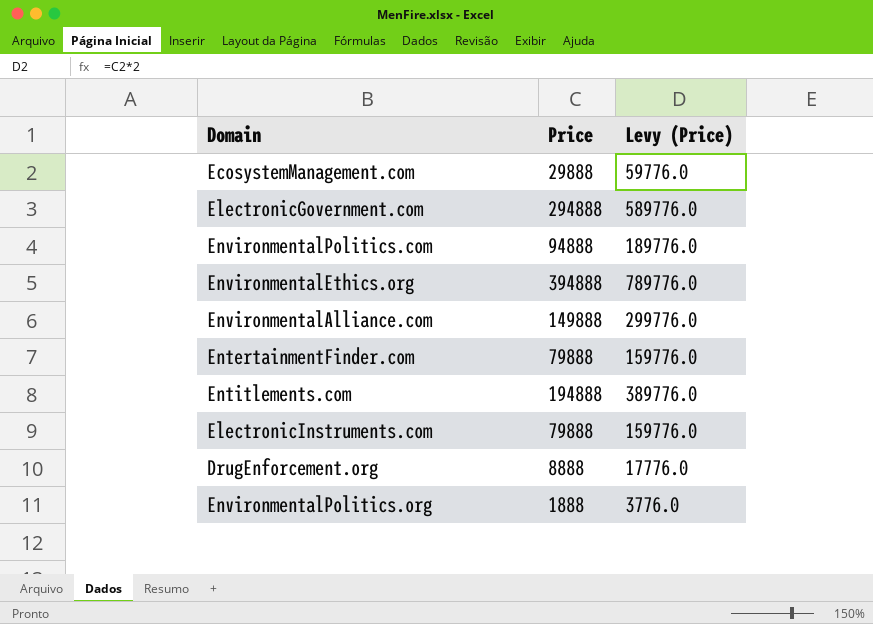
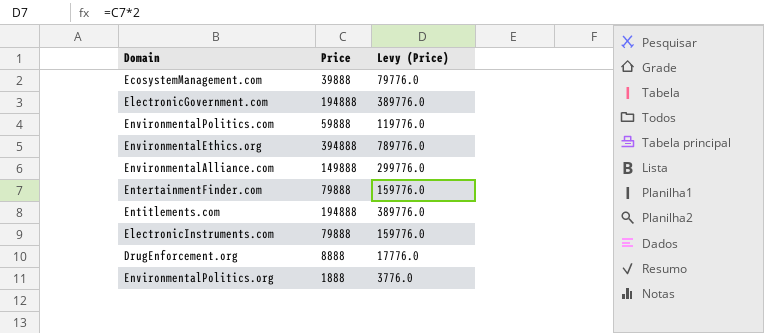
EcosystemManagement.com | Price: 29888 -> 39888
EcosystemManagement.com | Levy (Price): 59776.0 -> 79776.0
ElectronicGovernment.com | Price: 294888 -> 194888
ElectronicGovernment.com | Levy (Price): 589776.0 -> 389776.0
EnvironmentalPolitics.com | Price: 94888 -> 59888
EnvironmentalPolitics.com | Levy (Price): 189776.0 -> 119776.0

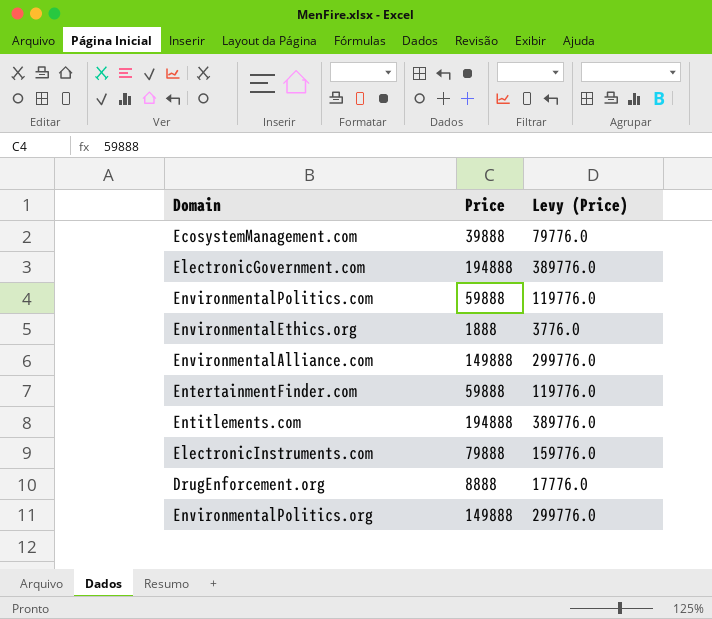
EnvironmentalEthics.org | Price: 394888 -> 1888
EnvironmentalEthics.org | Levy (Price): 789776.0 -> 3776.0
EntertainmentFinder.com | Price: 79888 -> 59888
EntertainmentFinder.com | Levy (Price): 159776.0 -> 119776.0
EnvironmentalPolitics.org | Price: 1888 -> 149888
EnvironmentalPolitics.org | Levy (Price): 3776.0 -> 299776.0

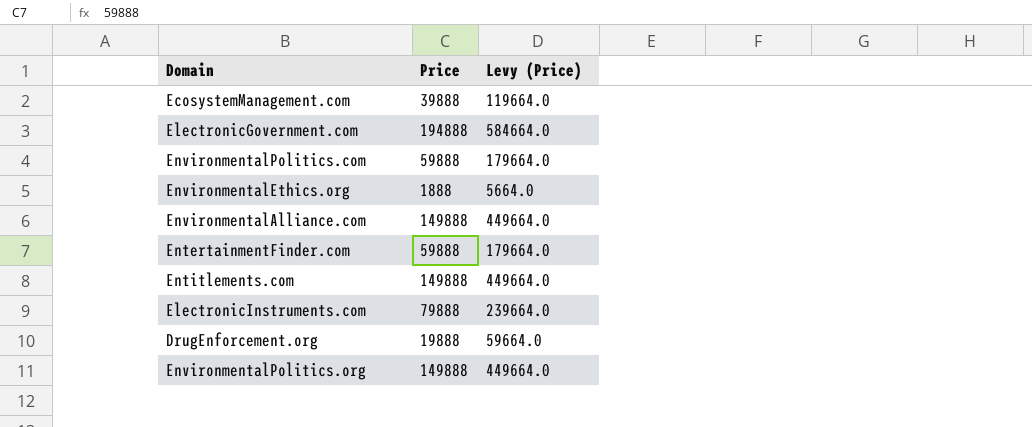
column Levy (Price) | formula: [Price] * 2 -> [Price] * 3
Entitlements.com | Price: 194888 -> 149888
DrugEnforcement.org | Price: 8888 -> 19888

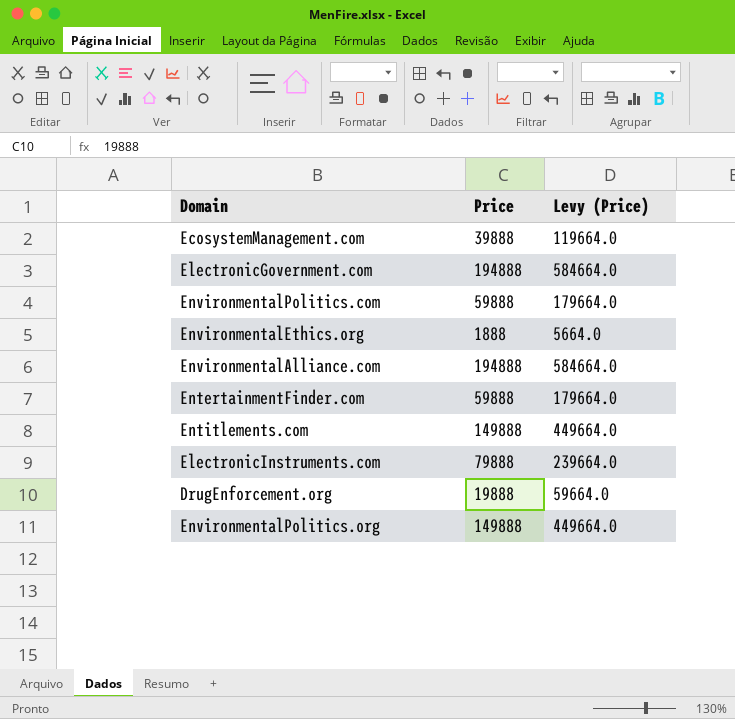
EnvironmentalAlliance.com | Price: 149888 -> 194888
EnvironmentalAlliance.com | Levy (Price): 449664.0 -> 584664.0

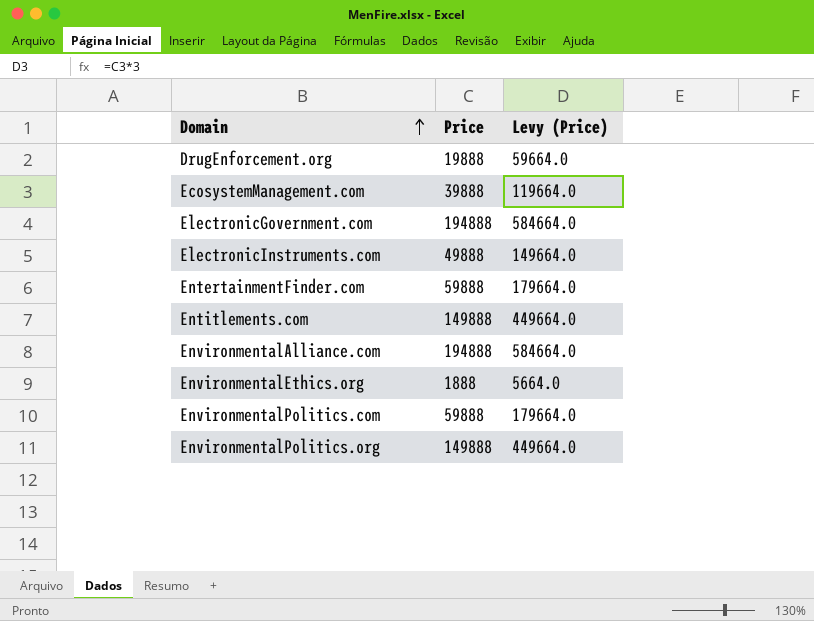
row order: none -> Domain ascending
ElectronicInstruments.com | Price: 79888 -> 49888
ElectronicInstruments.com | Levy (Price): 239664.0 -> 149664.0

